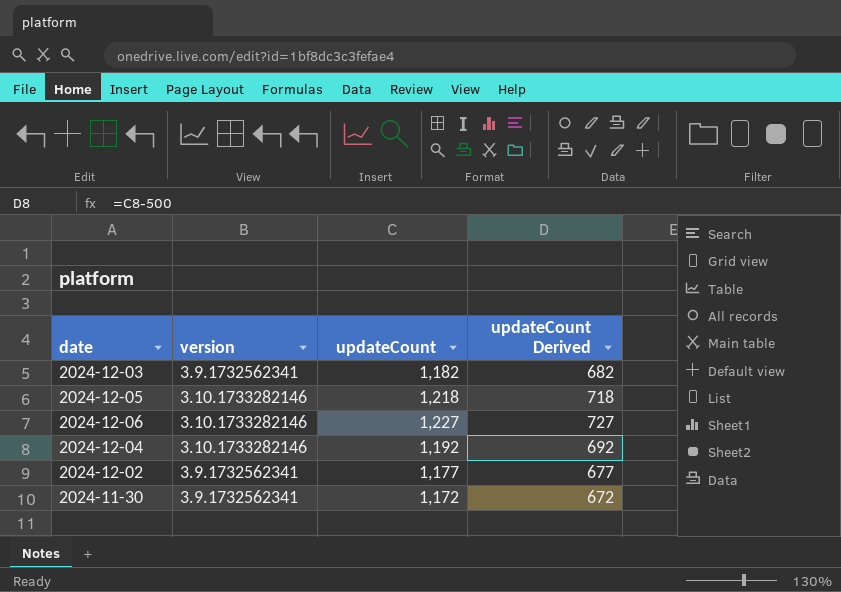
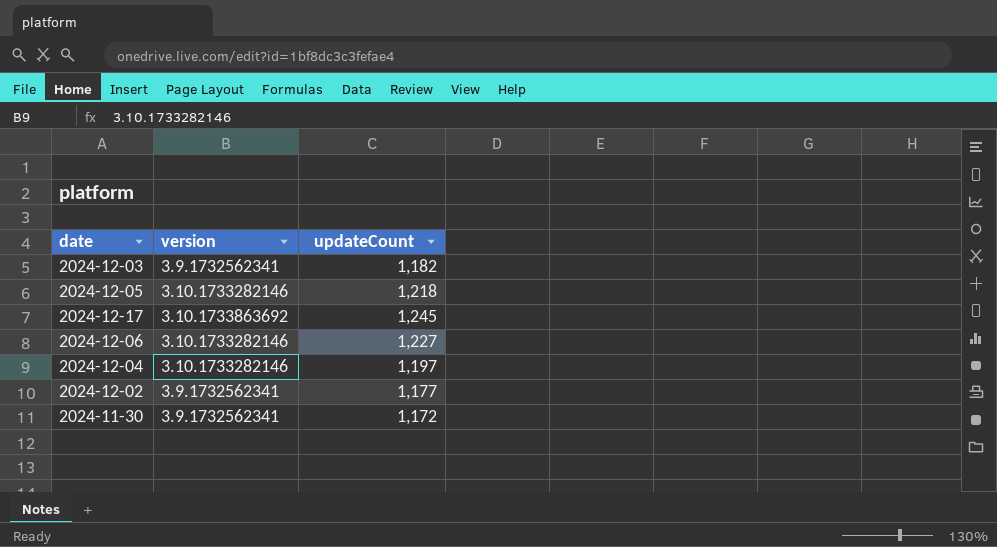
column updateCount Derived | formula: [updateCount] - 500 -> none
row 2024-12-17: none -> 3.10.1733863692 | 1,245
2024-12-04 | updateCount: 1,192 -> 1,197

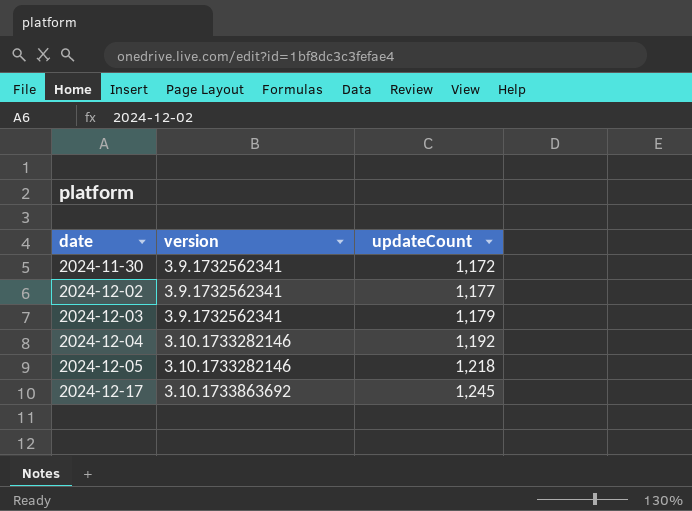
row order: none -> date ascending
row 2024-12-06: 3.10.1733282146 | 1,227 -> none
2024-12-03 | updateCount: 1,182 -> 1,179
2024-12-04 | updateCount: 1,197 -> 1,192

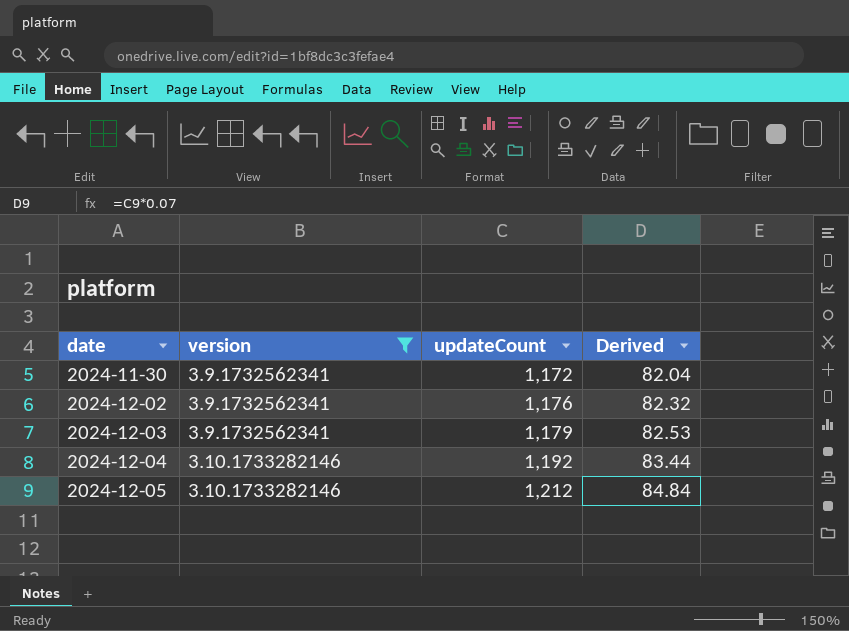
filter: none -> version != 3.10.1733863692
column Derived | formula: none -> [updateCount] * 0.07
2024-12-02 | updateCount: 1,177 -> 1,176
2024-12-05 | updateCount: 1,218 -> 1,212

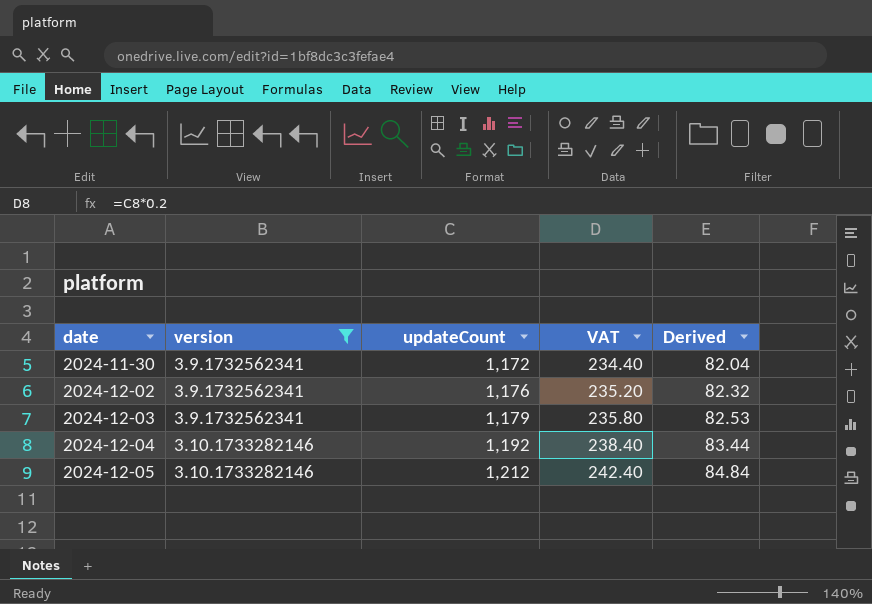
column VAT | formula: none -> [updateCount] * 0.2

